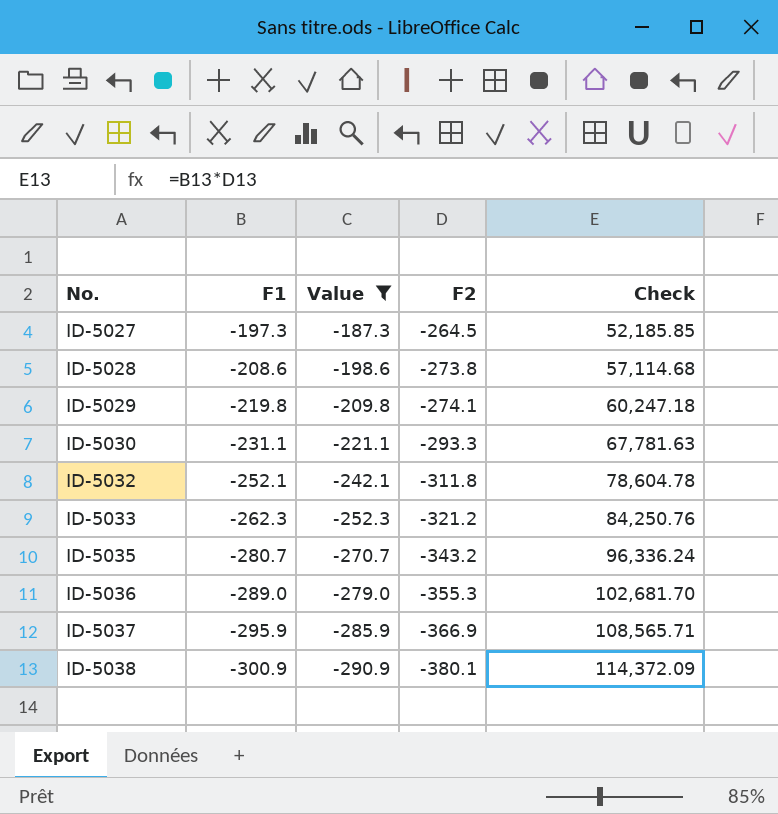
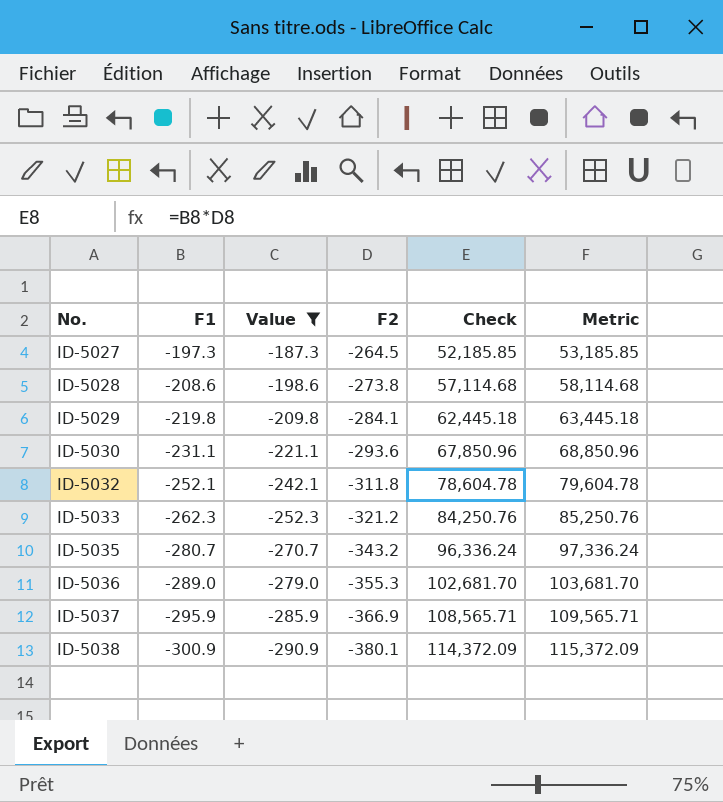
column Metric | formula: none -> [Check] + 1000
ID-5029 | F2: -274.1 -> -284.1
ID-5029 | Check: 60,247.18 -> 62,445.18
ID-5030 | F2: -293.3 -> -293.6
ID-5030 | Check: 67,781.63 -> 67,850.96

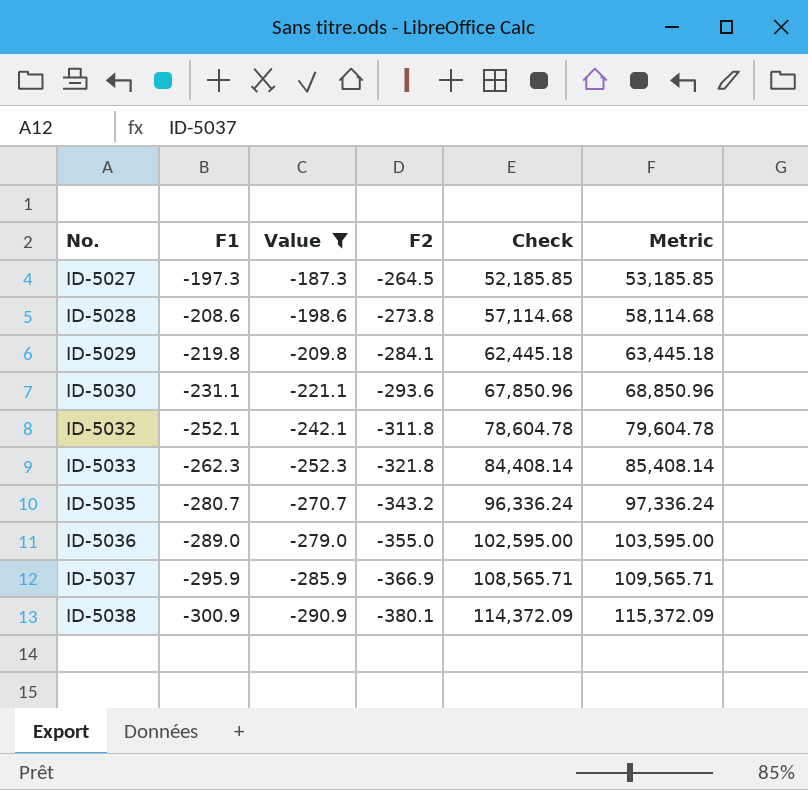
ID-5033 | F2: -321.2 -> -321.8
ID-5033 | Check: 84,250.76 -> 84,408.14
ID-5033 | Metric: 85,250.76 -> 85,408.14
ID-5036 | F2: -355.3 -> -355.0
ID-5036 | Check: 102,681.70 -> 102,595.00
ID-5036 | Metric: 103,681.70 -> 103,595.00

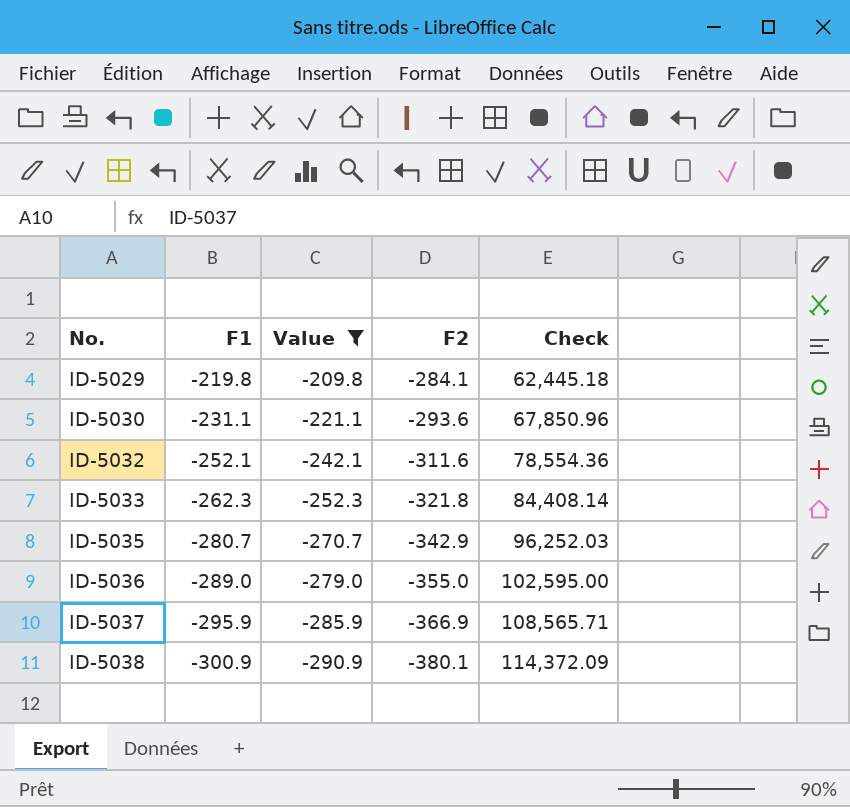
column Metric | formula: [Check] + 1000 -> none
row ID-5027: -197.3 | -187.3 | -264.5 | 52,185.85 | 53,185.85 -> none
row ID-5028: -208.6 | -198.6 | -273.8 | 57,114.68 | 58,114.68 -> none
ID-5032 | F2: -311.8 -> -311.6
ID-5032 | Check: 78,604.78 -> 78,554.36
ID-5035 | F2: -343.2 -> -342.9
ID-5035 | Check: 96,336.24 -> 96,252.03

